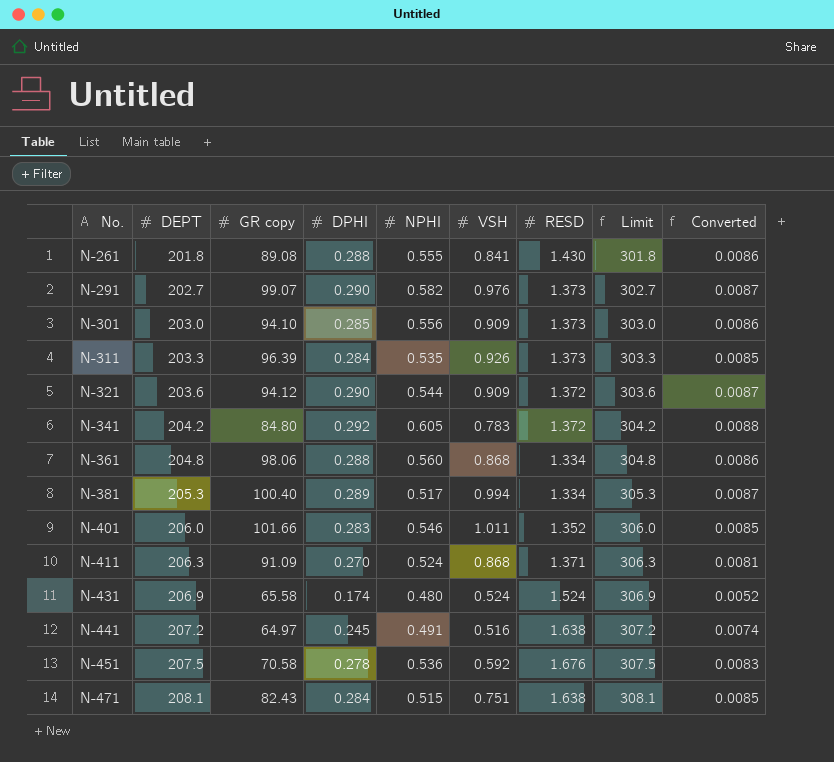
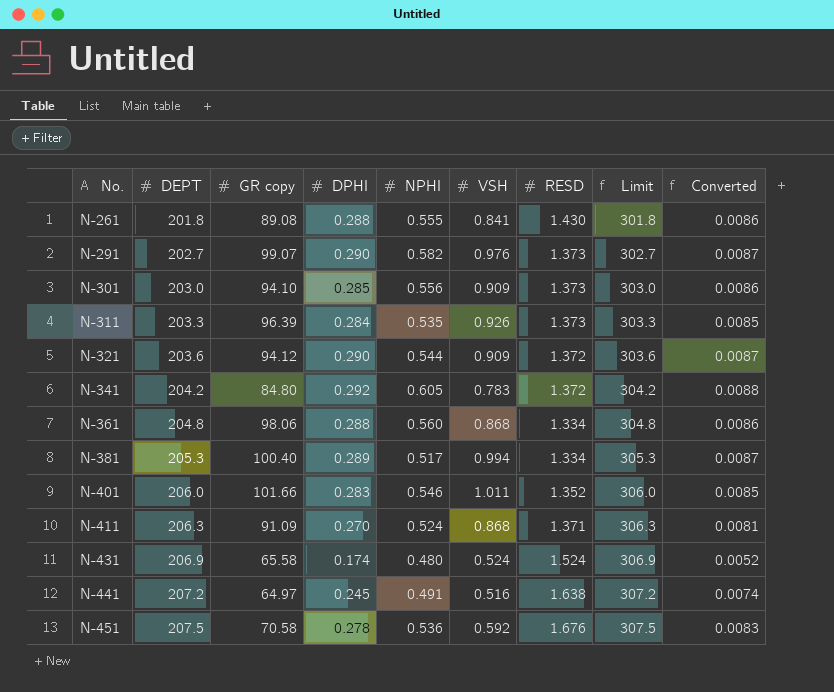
row N-471: 208.1 | 82.43 | 0.284 | 0.515 | 0.751 | 1.638 | 308.1 | 0.0085 -> none

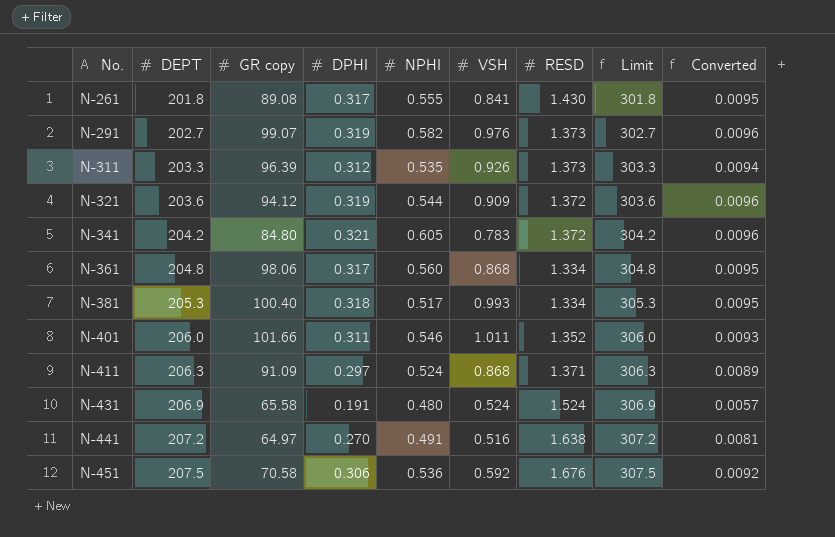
row N-301: 203.0 | 94.10 | 0.285 | 0.556 | 0.909 | 1.373 | 303.0 | 0.0086 -> none
N-261 | DPHI: 0.288 -> 0.317
N-261 | Converted: 0.0086 -> 0.0095
N-291 | DPHI: 0.290 -> 0.319
N-291 | Converted: 0.0087 -> 0.0096
N-311 | DPHI: 0.284 -> 0.312
N-311 | Converted: 0.0085 -> 0.0094
N-321 | DPHI: 0.290 -> 0.319
N-321 | Converted: 0.0087 -> 0.0096
N-341 | DPHI: 0.292 -> 0.321
N-341 | Converted: 0.0088 -> 0.0096
N-361 | DPHI: 0.288 -> 0.317
N-361 | Converted: 0.0086 -> 0.0095
N-381 | DPHI: 0.289 -> 0.318
N-381 | VSH: 0.994 -> 0.993
N-381 | Converted: 0.0087 -> 0.0095
N-401 | DPHI: 0.283 -> 0.311
N-401 | Converted: 0.0085 -> 0.0093
N-411 | DPHI: 0.270 -> 0.297
N-411 | Converted: 0.0081 -> 0.0089
N-431 | DPHI: 0.174 -> 0.191
N-431 | Converted: 0.0052 -> 0.0057
N-441 | DPHI: 0.245 -> 0.270
N-441 | Converted: 0.0074 -> 0.0081
N-451 | DPHI: 0.278 -> 0.306
N-451 | Converted: 0.0083 -> 0.0092

